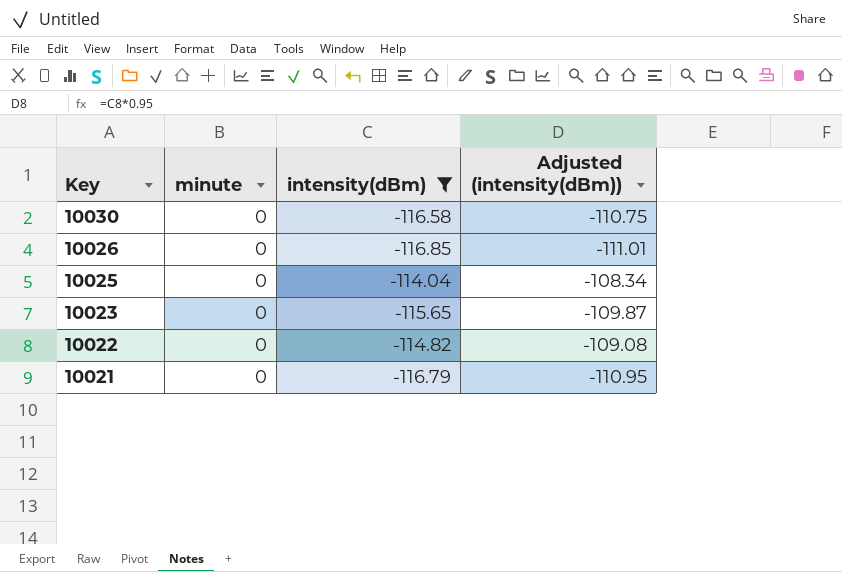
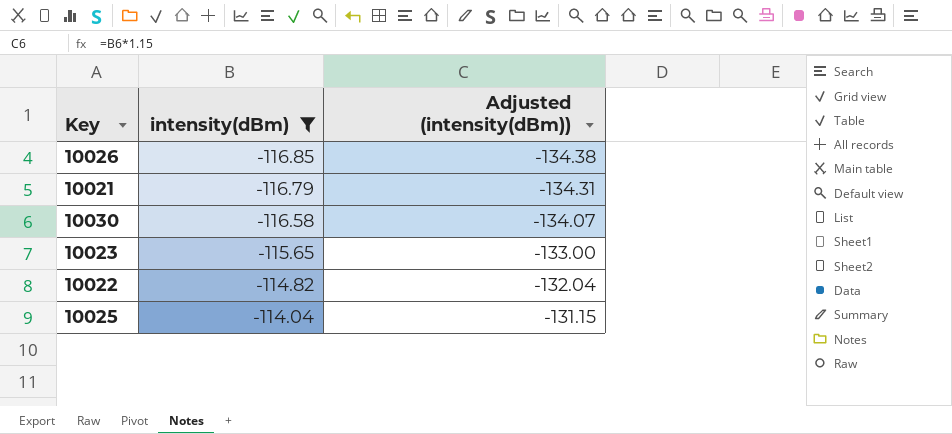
row order: Key descending -> intensity(dBm) ascending
column minute | position: 2 -> none
column Adjusted (intensity(dBm)) | formula: [intensity(dBm)] * 0.95 -> [intensity(dBm)] * 1.15

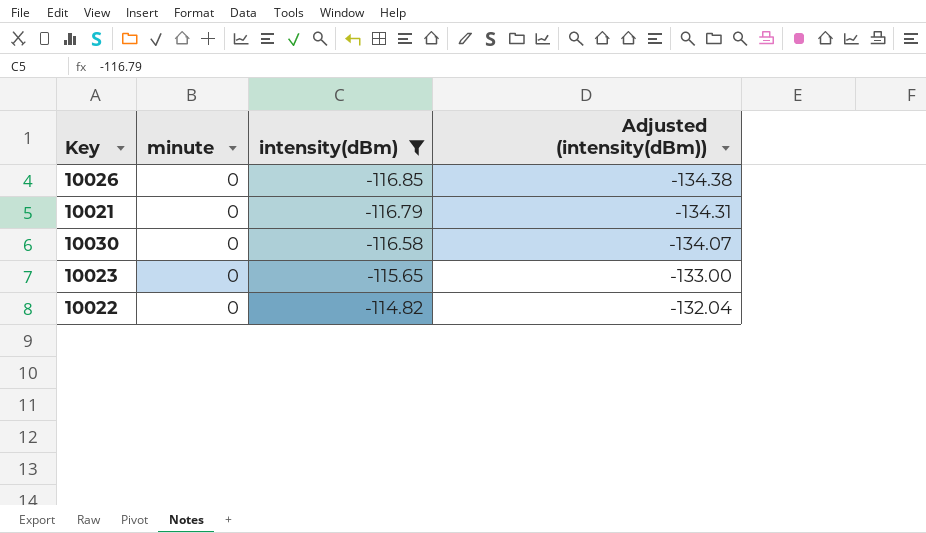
column minute | position: none -> 2
row 10025: -114.04 | -131.15 -> none

